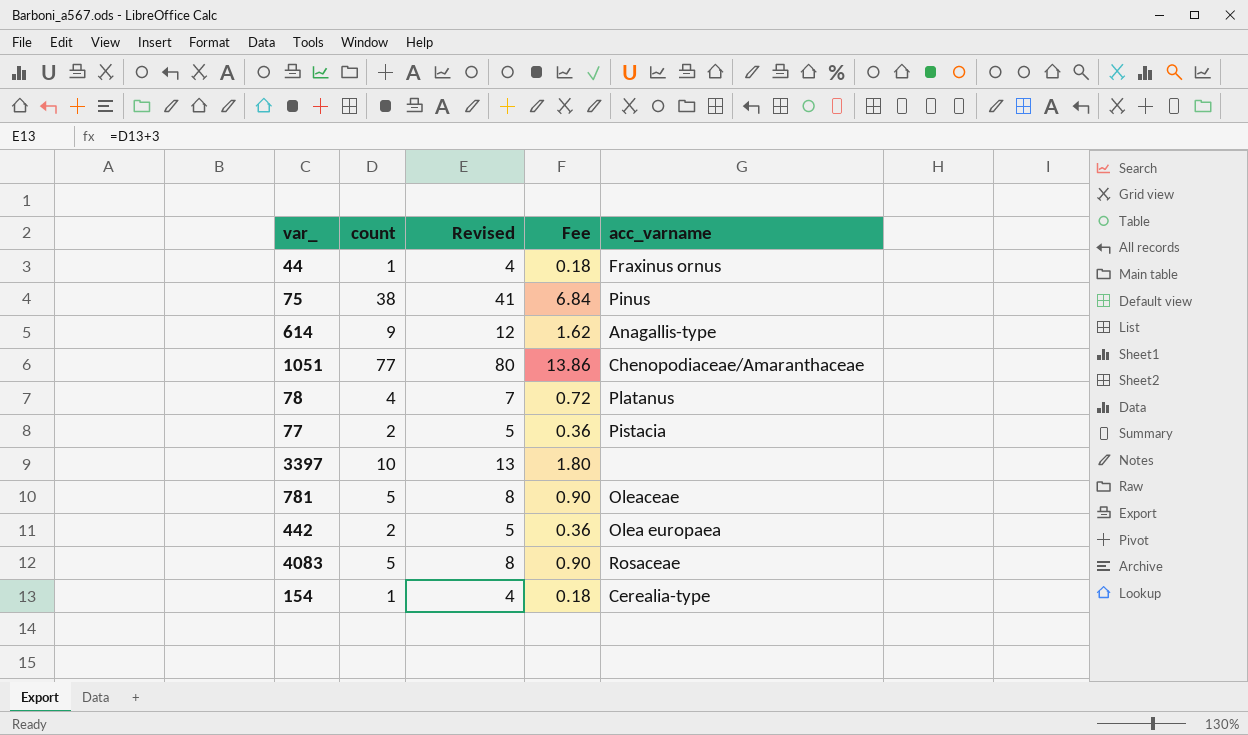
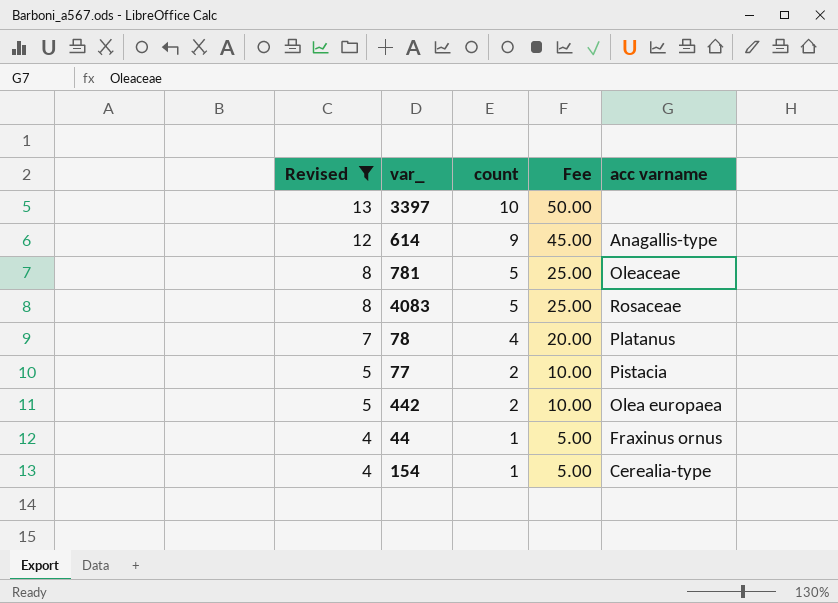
filter: none -> Revised <= 13
row order: none -> Revised descending
column Revised | position: 3 -> 1
column Fee | formula: [count] * 0.18 -> [count] * 5
column name: acc_varname -> acc varname

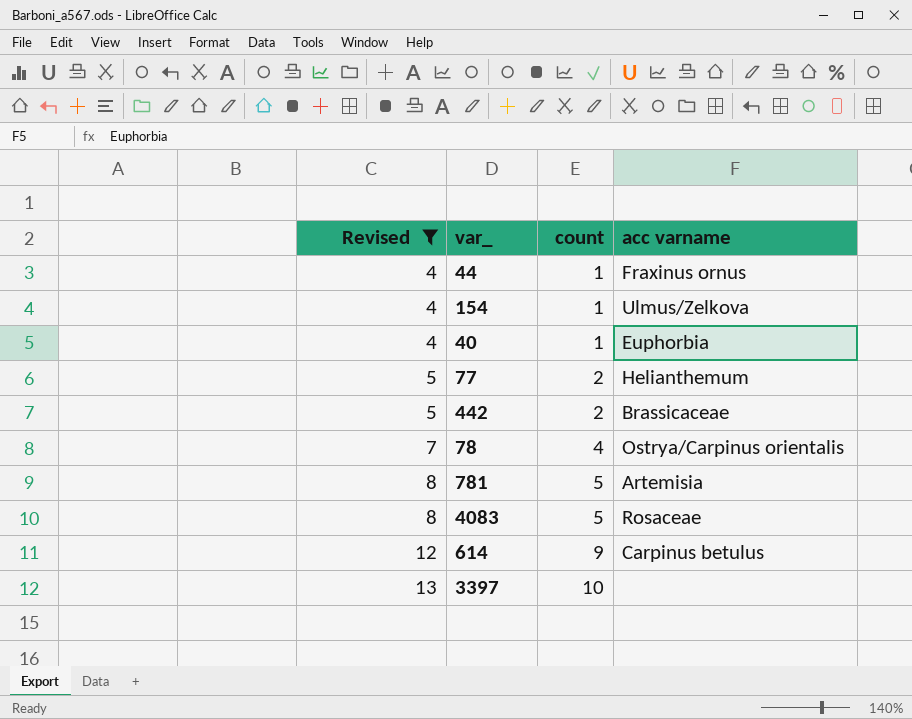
row order: Revised descending -> Revised ascending
column Fee | formula: [count] * 5 -> none
154 | acc varname: Cerealia-type -> Ulmus/Zelkova
row 40: none -> 4 | 1 | Euphorbia
77 | acc varname: Pistacia -> Helianthemum
442 | acc varname: Olea europaea -> Brassicaceae
78 | acc varname: Platanus -> Ostrya/Carpinus orientalis
781 | acc varname: Oleaceae -> Artemisia
614 | acc varname: Anagallis-type -> Carpinus betulus

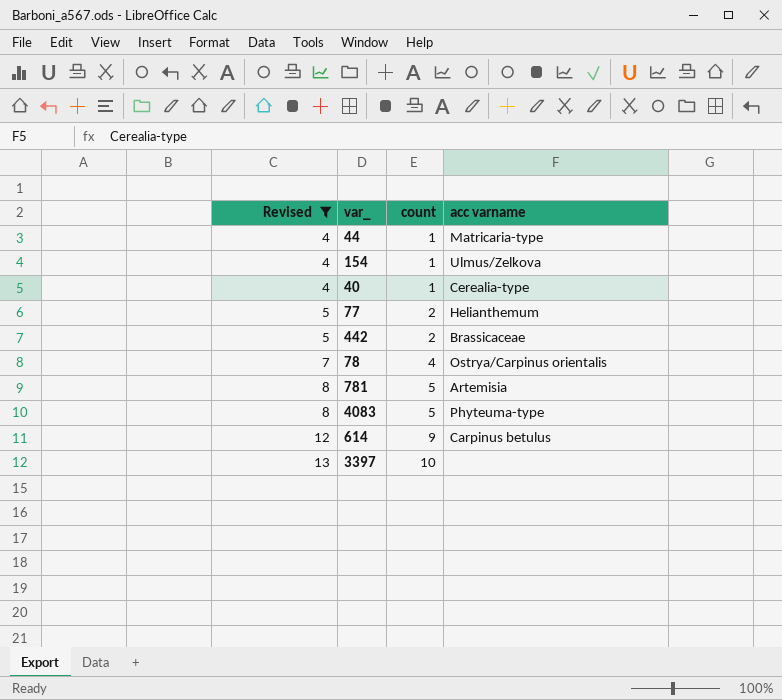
44 | acc varname: Fraxinus ornus -> Matricaria-type
40 | acc varname: Euphorbia -> Cerealia-type
4083 | acc varname: Rosaceae -> Phyteuma-type

